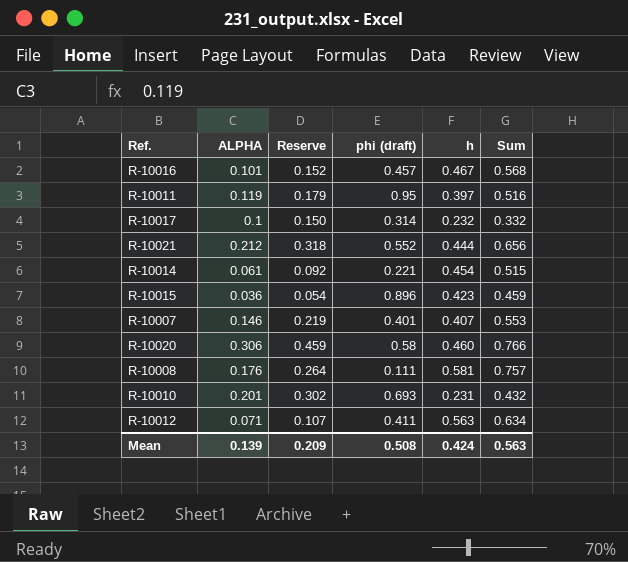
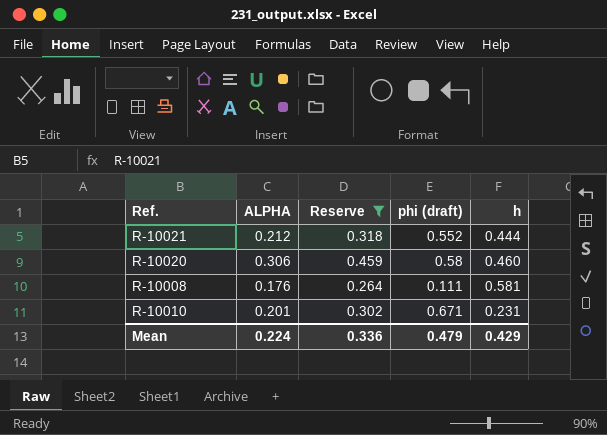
filter: none -> Reserve >= 0.264
column Sum | formula: [ALPHA] + [h] -> none
R-10010 | phi (draft): 0.693 -> 0.671
Mean | ALPHA: 0.139 -> 0.224
Mean | Reserve: 0.209 -> 0.336
Mean | phi (draft): 0.508 -> 0.479
Mean | h: 0.424 -> 0.429

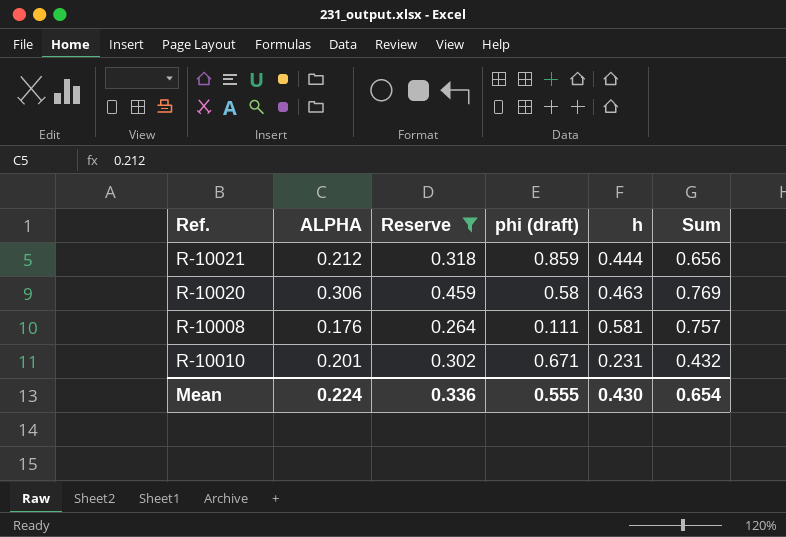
column Sum | formula: none -> [ALPHA] + [h]
R-10021 | phi (draft): 0.552 -> 0.859
R-10020 | h: 0.460 -> 0.463
Mean | phi (draft): 0.479 -> 0.555
Mean | h: 0.429 -> 0.430

